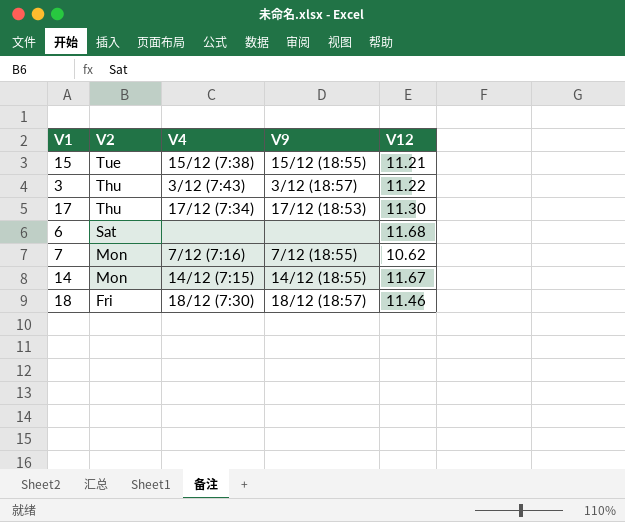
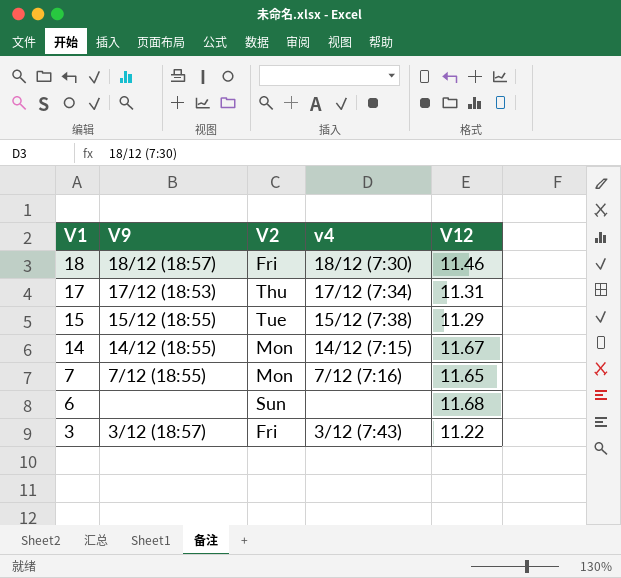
row order: V2 descending -> V1 descending
column V9 | position: 4 -> 2
column name: V4 -> v4
17 | V12: 11.30 -> 11.31
15 | V12: 11.21 -> 11.29
7 | V12: 10.62 -> 11.65
6 | V2: Sat -> Sun
3 | V2: Thu -> Fri

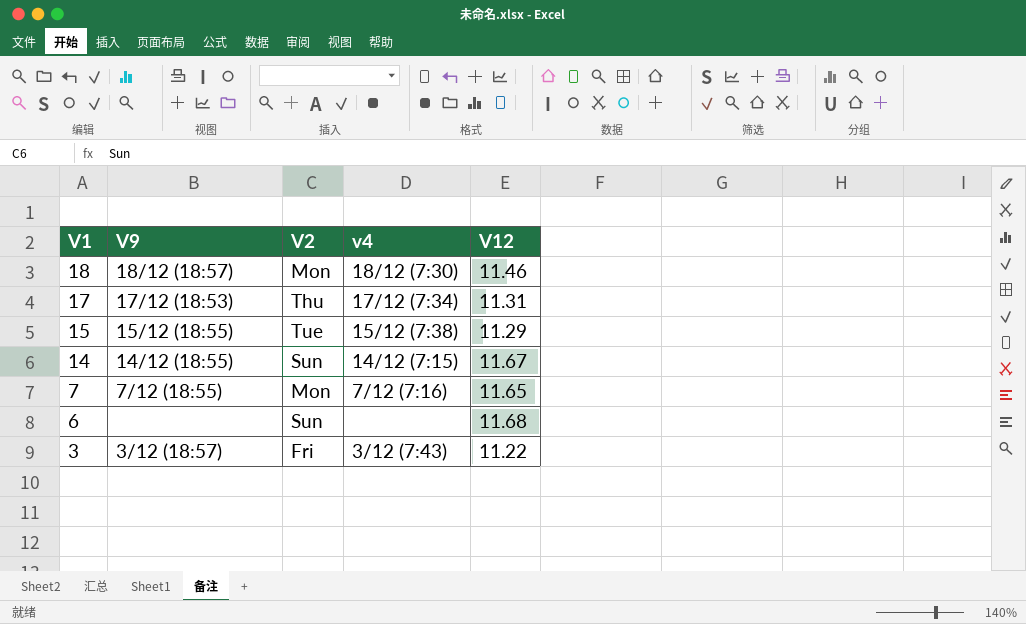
18 | V2: Fri -> Mon
14 | V2: Mon -> Sun

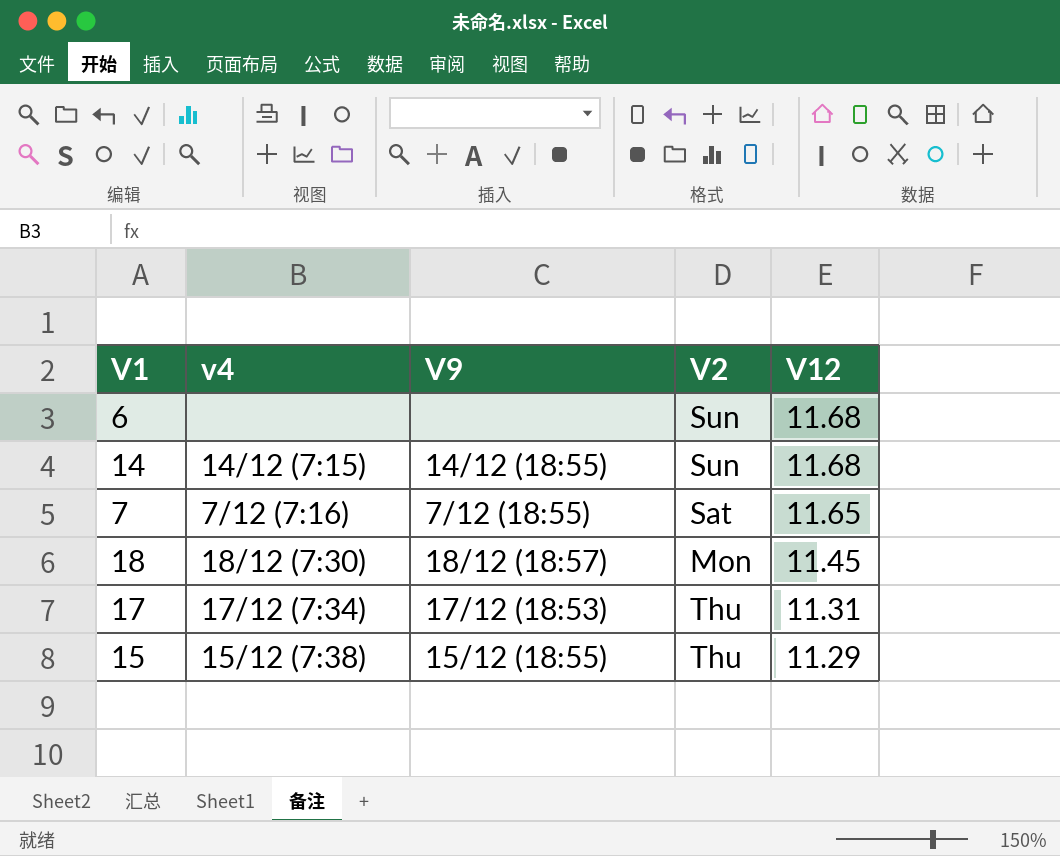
row order: V1 descending -> V12 descending
column v4 | position: 4 -> 2
row 3: 3/12 (18:57) | Fri | 3/12 (7:43) | 11.22 -> none
14 | V12: 11.67 -> 11.68
7 | V2: Mon -> Sat
18 | V12: 11.46 -> 11.45
15 | V2: Tue -> Thu

